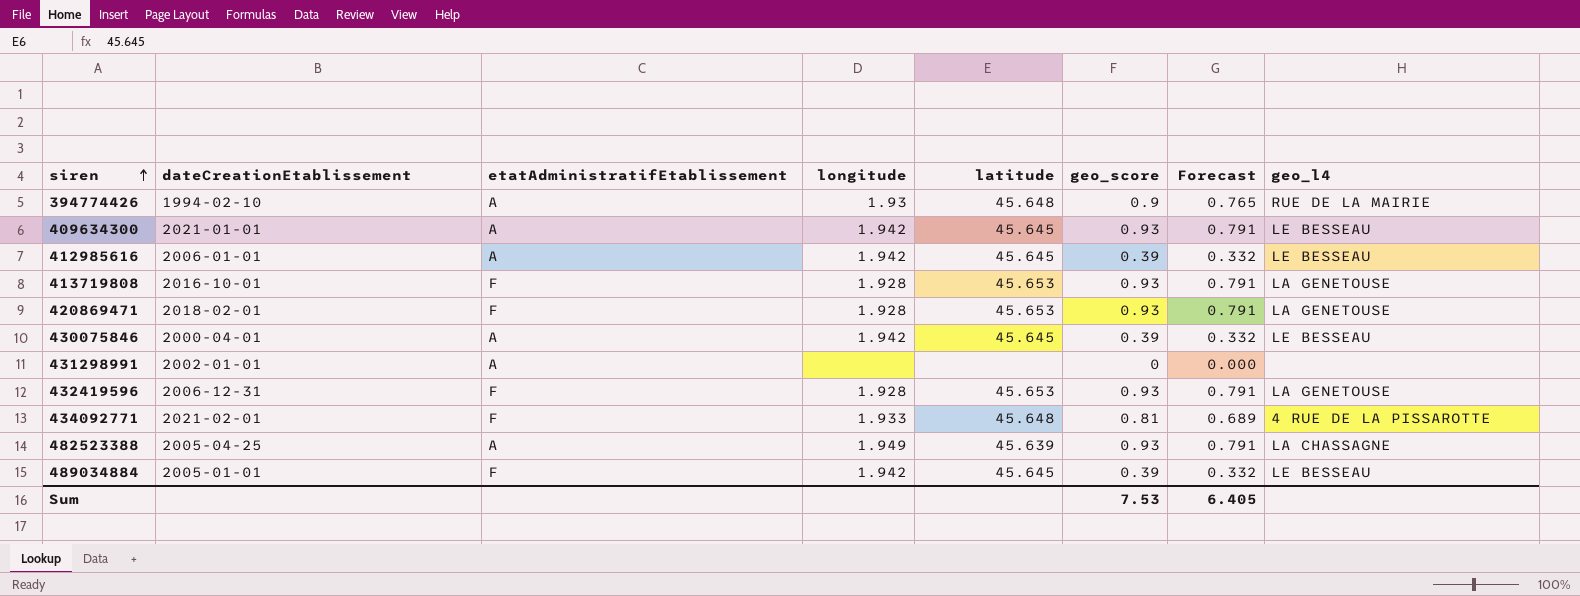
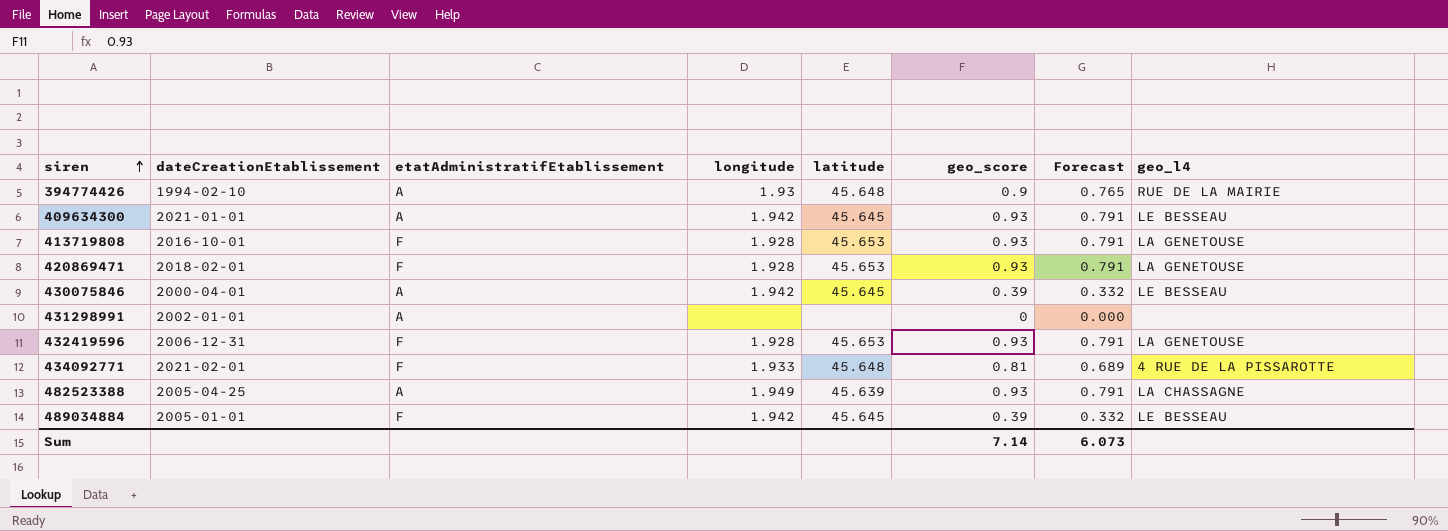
row 412985616: 2006-01-01 | A | 1.942 | 45.645 | 0.39 | 0.332 | LE BESSEAU -> none
Sum | geo_score: 7.53 -> 7.14
Sum | Forecast: 6.405 -> 6.073

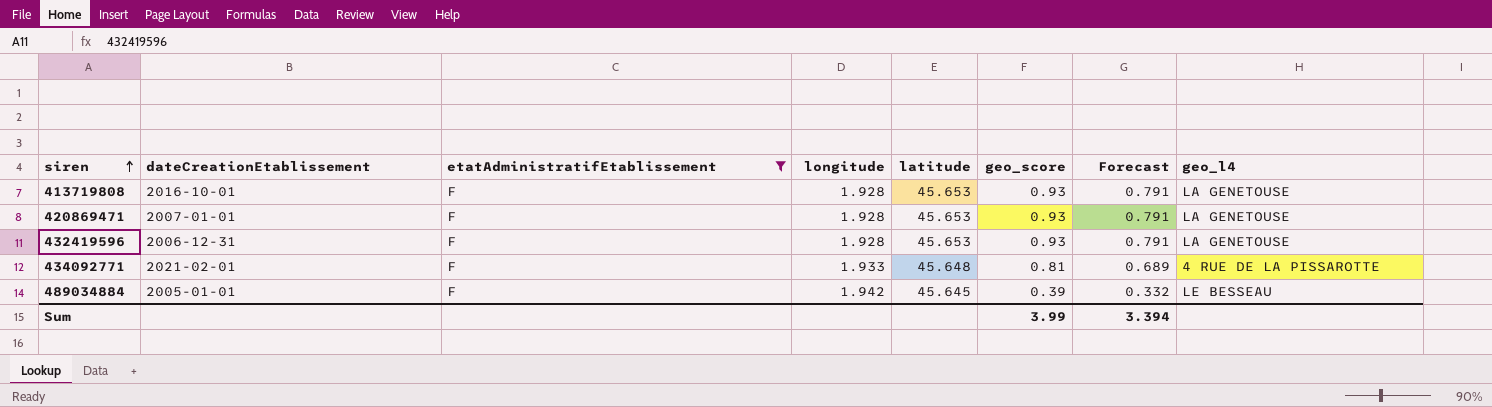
filter: none -> etatAdministratifEtablissement = F
420869471 | dateCreationEtablissement: 2018-02-01 -> 2007-01-01
Sum | geo_score: 7.14 -> 3.99
Sum | Forecast: 6.073 -> 3.394

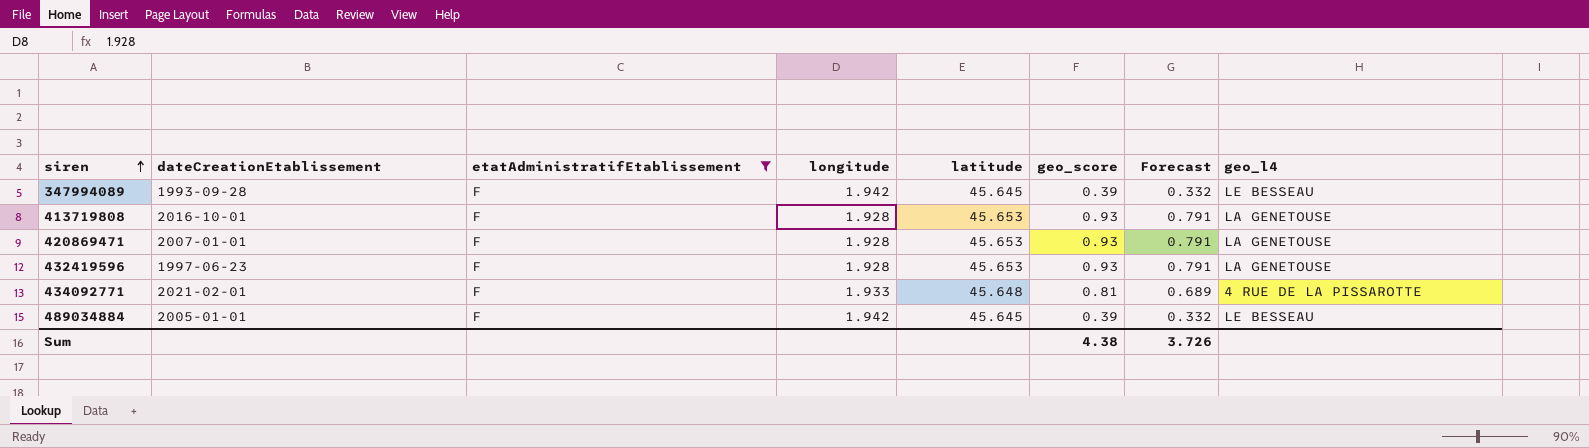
row 347994089: none -> 1993-09-28 | F | 1.942 | 45.645 | 0.39 | 0.332 | LE BESSEAU
432419596 | dateCreationEtablissement: 2006-12-31 -> 1997-06-23
Sum | geo_score: 3.99 -> 4.38
Sum | Forecast: 3.394 -> 3.726

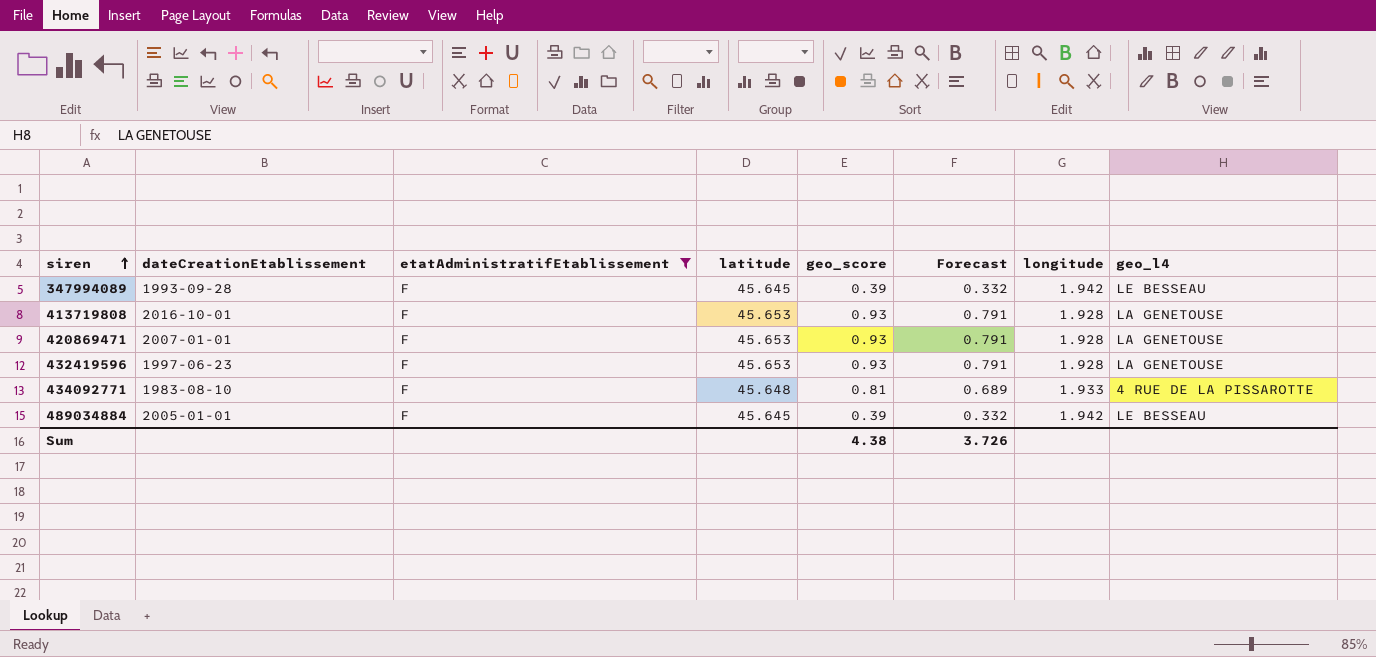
column longitude | position: 4 -> 7
434092771 | dateCreationEtablissement: 2021-02-01 -> 1983-08-10

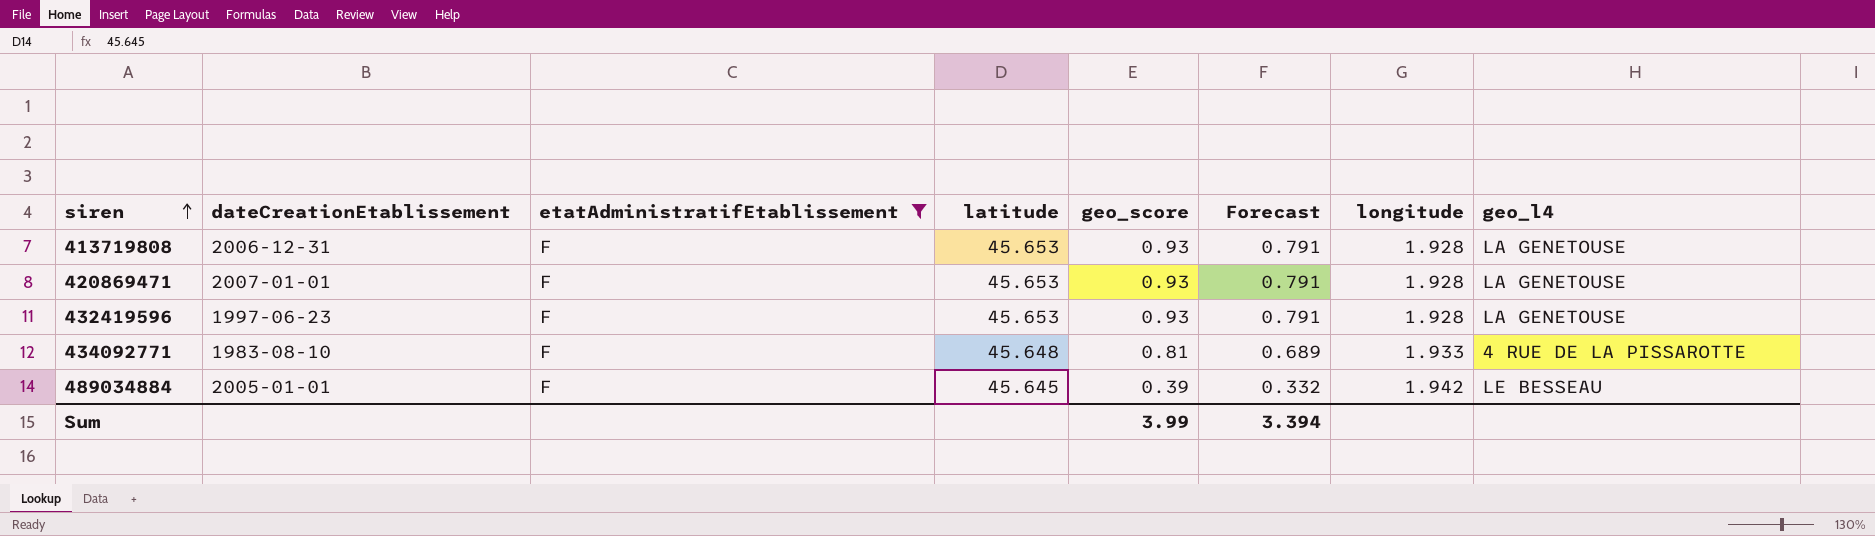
row 347994089: 1993-09-28 | F | 45.645 | 0.39 | 0.332 | 1.942 | LE BESSEAU -> none
413719808 | dateCreationEtablissement: 2016-10-01 -> 2006-12-31
Sum | geo_score: 4.38 -> 3.99
Sum | Forecast: 3.726 -> 3.394

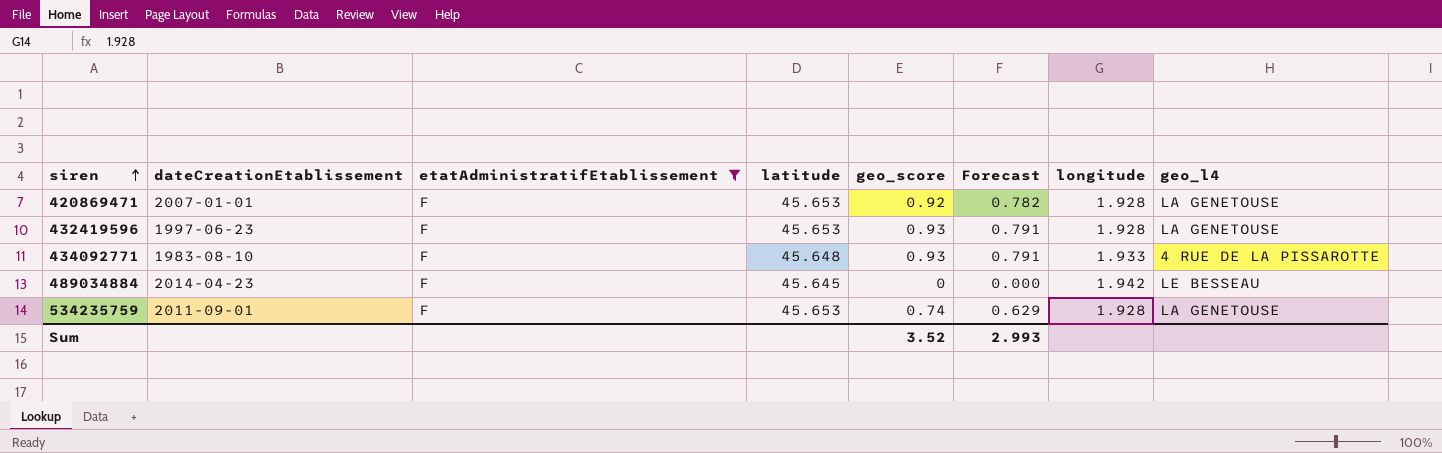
row 413719808: 2006-12-31 | F | 45.653 | 0.93 | 0.791 | 1.928 | LA GENETOUSE -> none
420869471 | geo_score: 0.93 -> 0.92
420869471 | Forecast: 0.791 -> 0.782
434092771 | geo_score: 0.81 -> 0.93
434092771 | Forecast: 0.689 -> 0.791
489034884 | dateCreationEtablissement: 2005-01-01 -> 2014-04-23
489034884 | geo_score: 0.39 -> 0
489034884 | Forecast: 0.332 -> 0.000
row 534235759: none -> 2011-09-01 | F | 45.653 | 0.74 | 0.629 | 1.928 | LA GENETOUSE
Sum | geo_score: 3.99 -> 3.52
Sum | Forecast: 3.394 -> 2.993

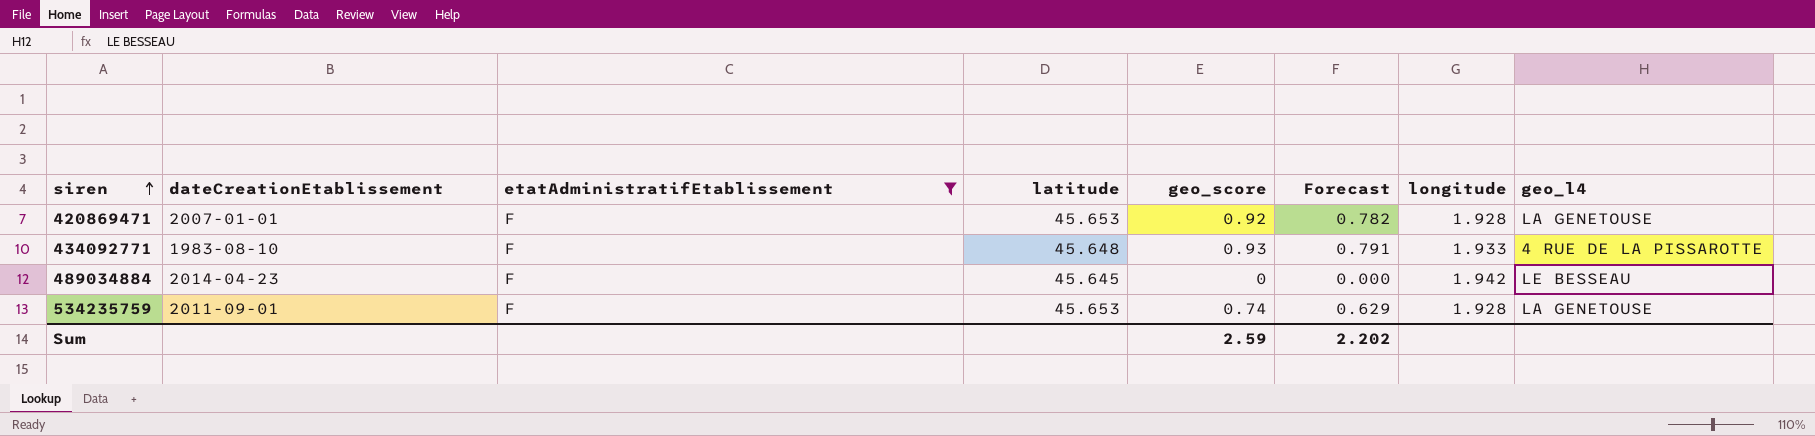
row 432419596: 1997-06-23 | F | 45.653 | 0.93 | 0.791 | 1.928 | LA GENETOUSE -> none
Sum | geo_score: 3.52 -> 2.59
Sum | Forecast: 2.993 -> 2.202

